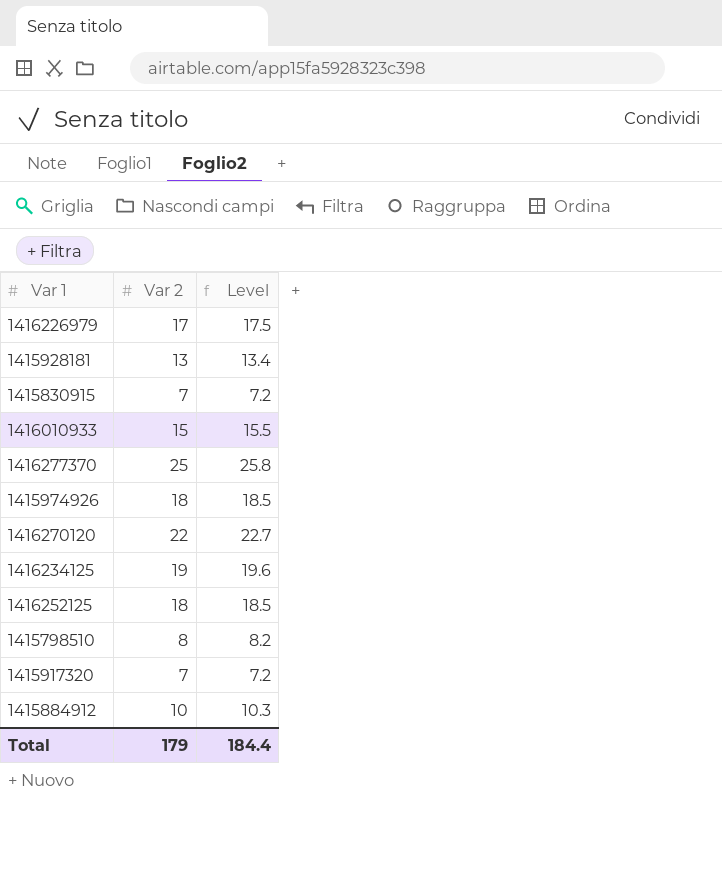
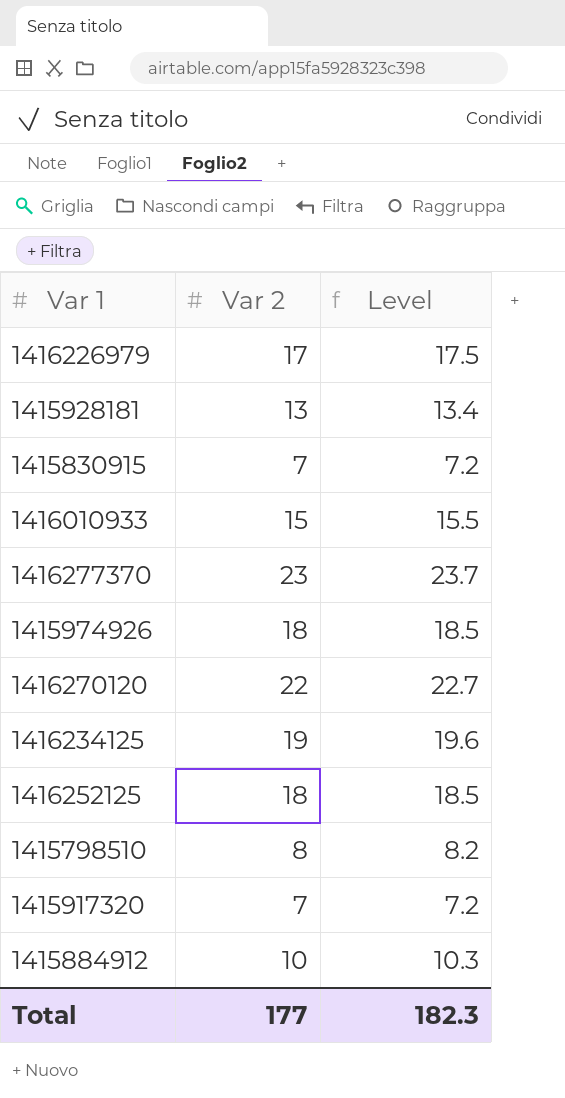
1416277370 | Var 2: 25 -> 23
1416277370 | Level: 25.8 -> 23.7
Total | Var 2: 179 -> 177
Total | Level: 184.4 -> 182.3

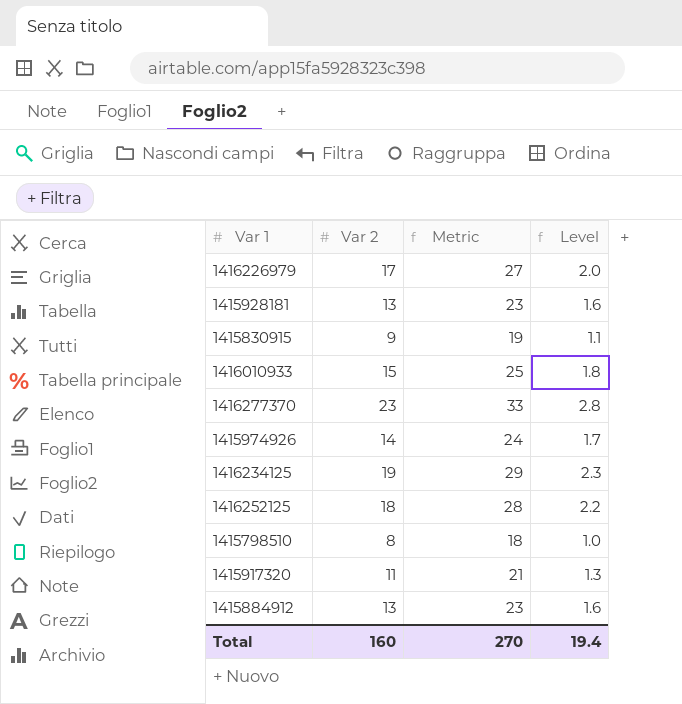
column Metric | formula: none -> [Var 2] + 10
column Level | formula: [Var 2] * 1.03 -> [Var 2] * 0.12
row 1416270120: 22 | 22.7 -> none
1415830915 | Var 2: 7 -> 9
1415974926 | Var 2: 18 -> 14
1415917320 | Var 2: 7 -> 11
1415884912 | Var 2: 10 -> 13
Total | Var 2: 177 -> 160
Total | Level: 182.3 -> 19.4

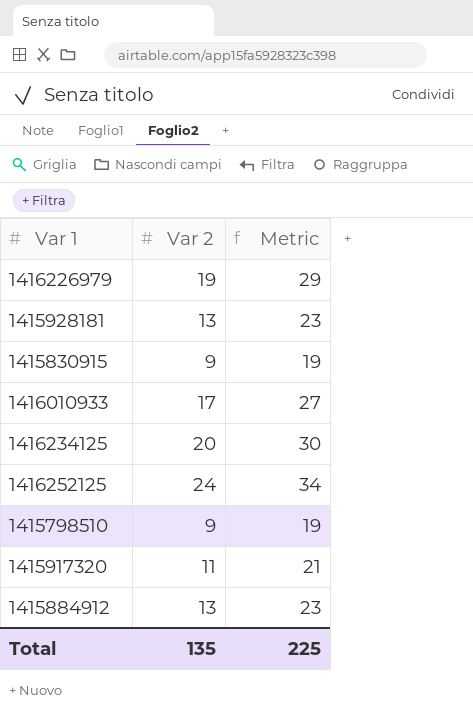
column Level | formula: [Var 2] * 0.12 -> none
row 1416277370: 23 | 33 | 2.8 -> none
row 1415974926: 14 | 24 | 1.7 -> none
1416226979 | Var 2: 17 -> 19
1416226979 | Metric: 27 -> 29
1416010933 | Var 2: 15 -> 17
1416010933 | Metric: 25 -> 27
1416234125 | Var 2: 19 -> 20
1416234125 | Metric: 29 -> 30
1416252125 | Var 2: 18 -> 24
1416252125 | Metric: 28 -> 34
1415798510 | Var 2: 8 -> 9
1415798510 | Metric: 18 -> 19
Total | Var 2: 160 -> 135
Total | Metric: 270 -> 225

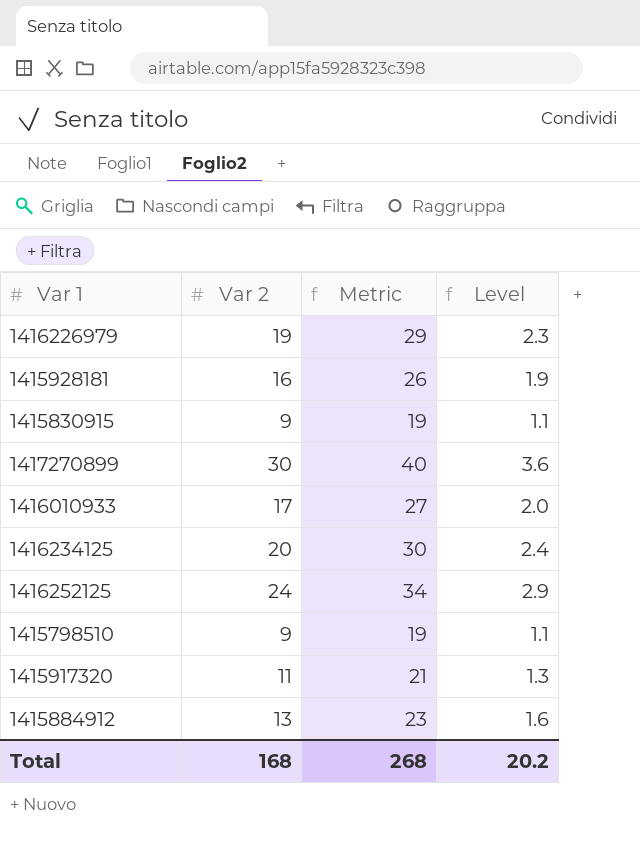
column Level | formula: none -> [Var 2] * 0.12
1415928181 | Var 2: 13 -> 16
1415928181 | Metric: 23 -> 26
row 1417270899: none -> 30 | 40 | 3.6
Total | Var 2: 135 -> 168
Total | Metric: 225 -> 268

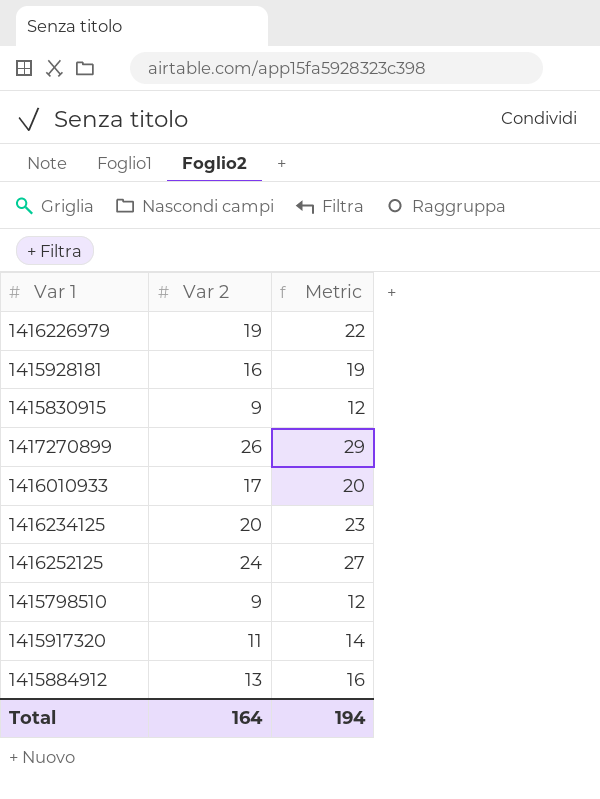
column Level | formula: [Var 2] * 0.12 -> none
column Metric | formula: [Var 2] + 10 -> [Var 2] + 3
1417270899 | Var 2: 30 -> 26
Total | Var 2: 168 -> 164
Total | Metric: 268 -> 194

